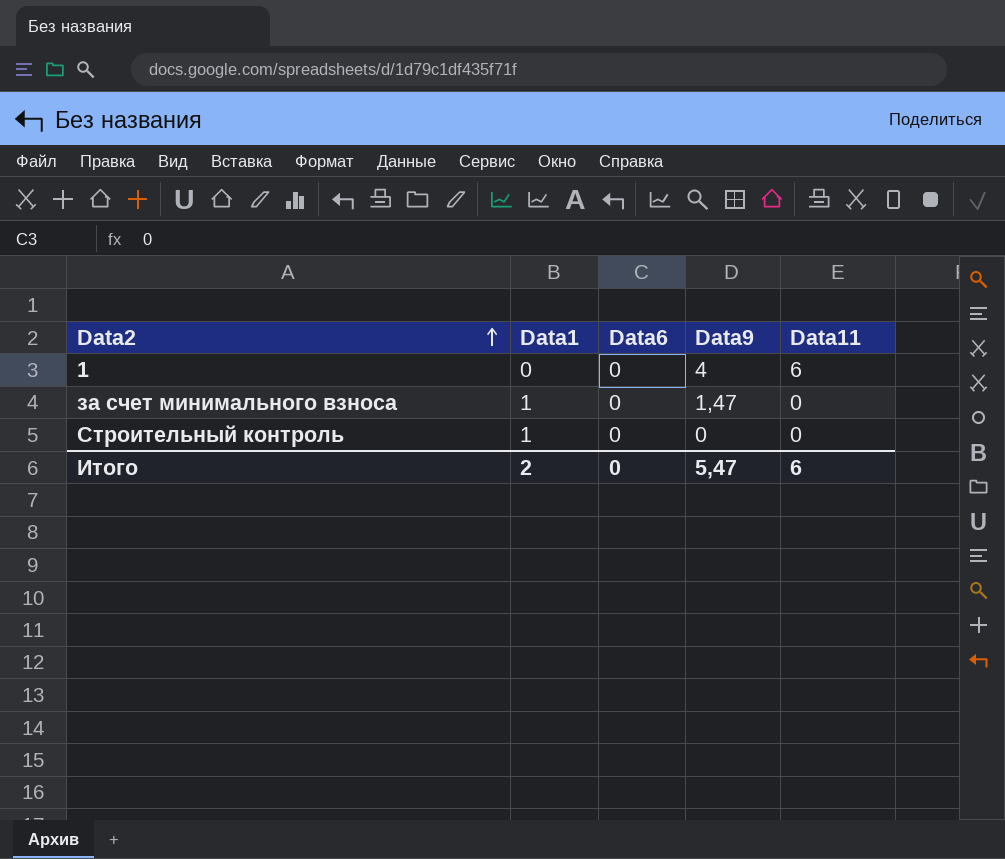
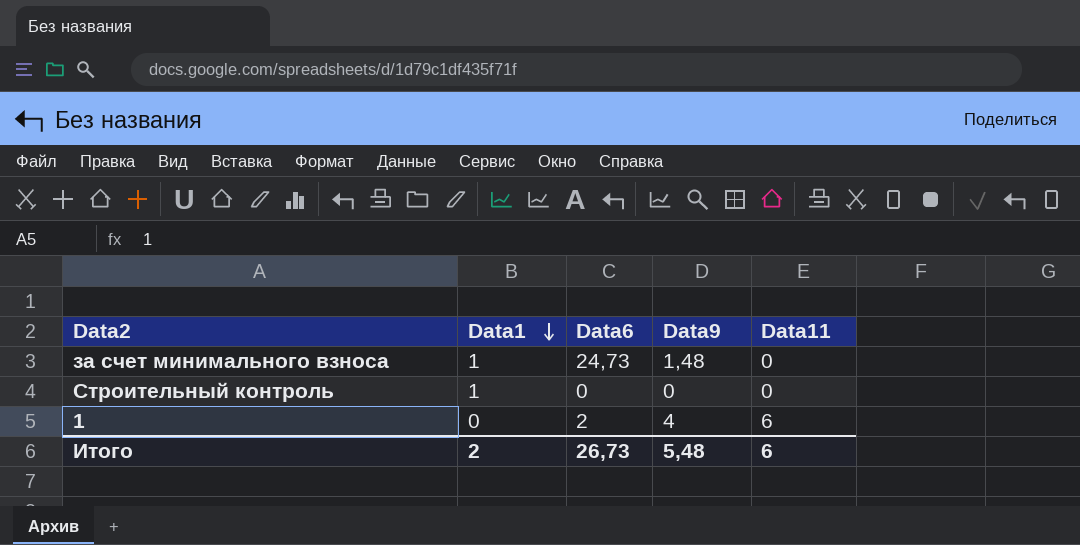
row order: Data2 ascending -> Data1 descending
за счет минимального взноса | Data6: 0 -> 24,73
за счет минимального взноса | Data9: 1,47 -> 1,48
1 | Data6: 0 -> 2
Итого | Data6: 0 -> 26,73
Итого | Data9: 5,47 -> 5,48

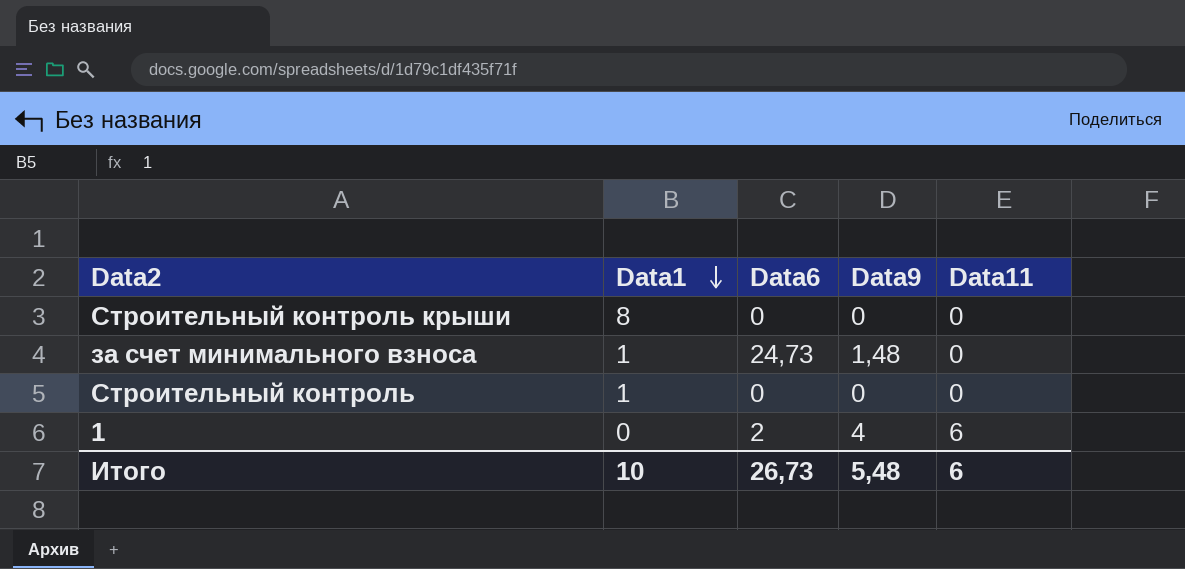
row Строительный контроль крыши: none -> 8 | 0 | 0 | 0
Итого | Data1: 2 -> 10

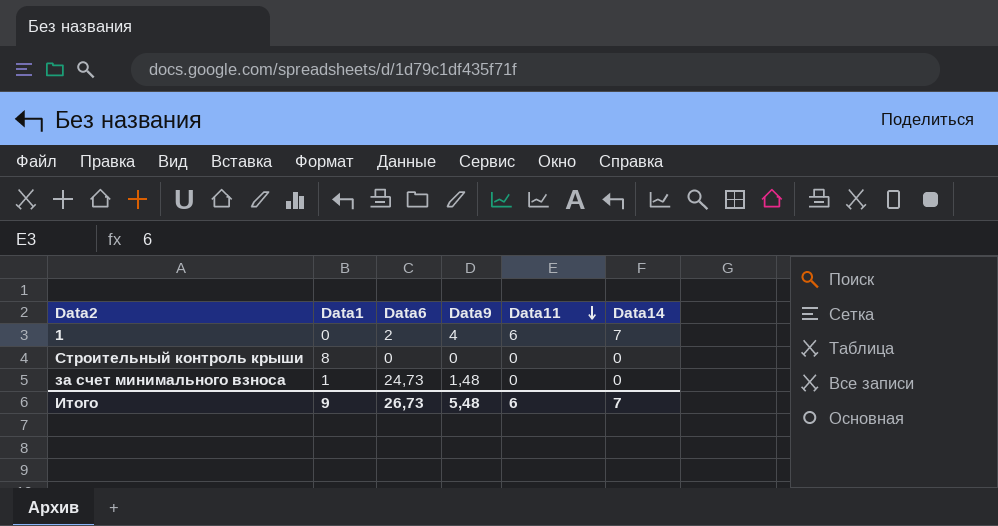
row order: Data1 descending -> Data11 descending
column Data14 | position: none -> 6
row Строительный контроль: 1 | 0 | 0 | 0 -> none
Итого | Data1: 10 -> 9

